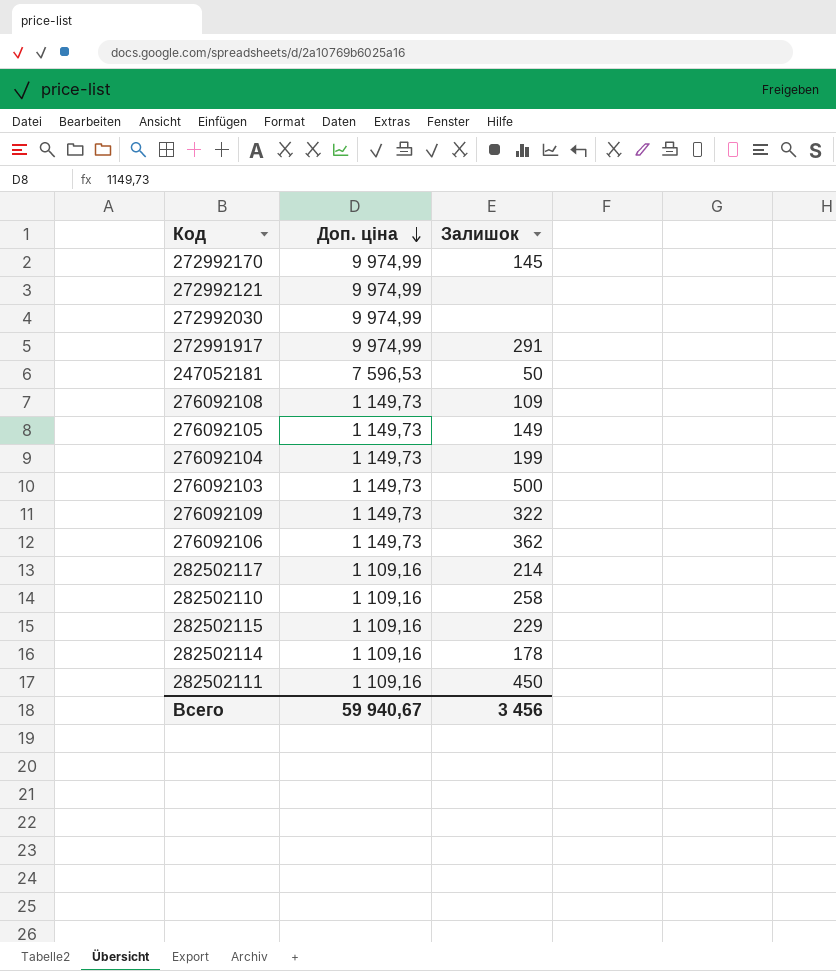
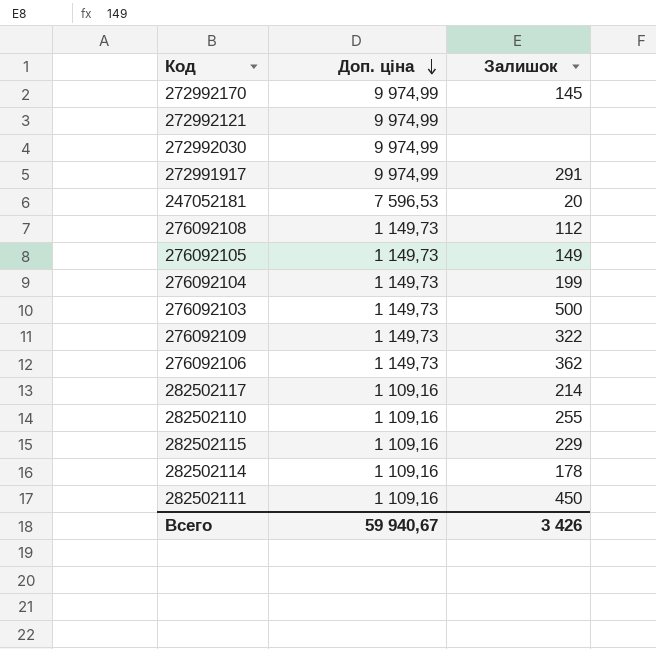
247052181 | Залишок: 50 -> 20
276092108 | Залишок: 109 -> 112
282502110 | Залишок: 258 -> 255
Всего | Залишок: 3 456 -> 3 426

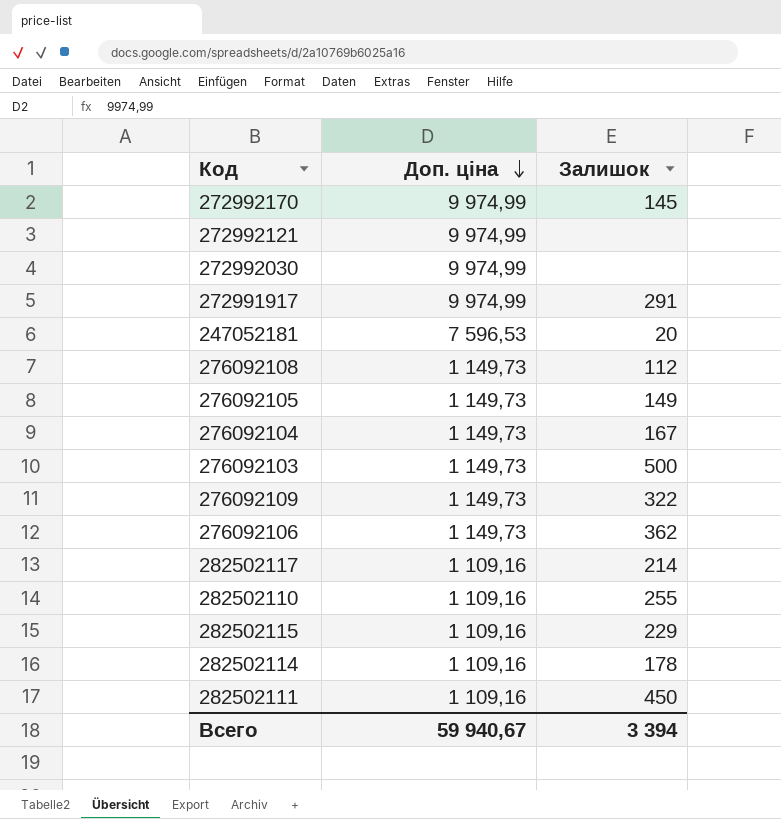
276092104 | Залишок: 199 -> 167
Всего | Залишок: 3 426 -> 3 394

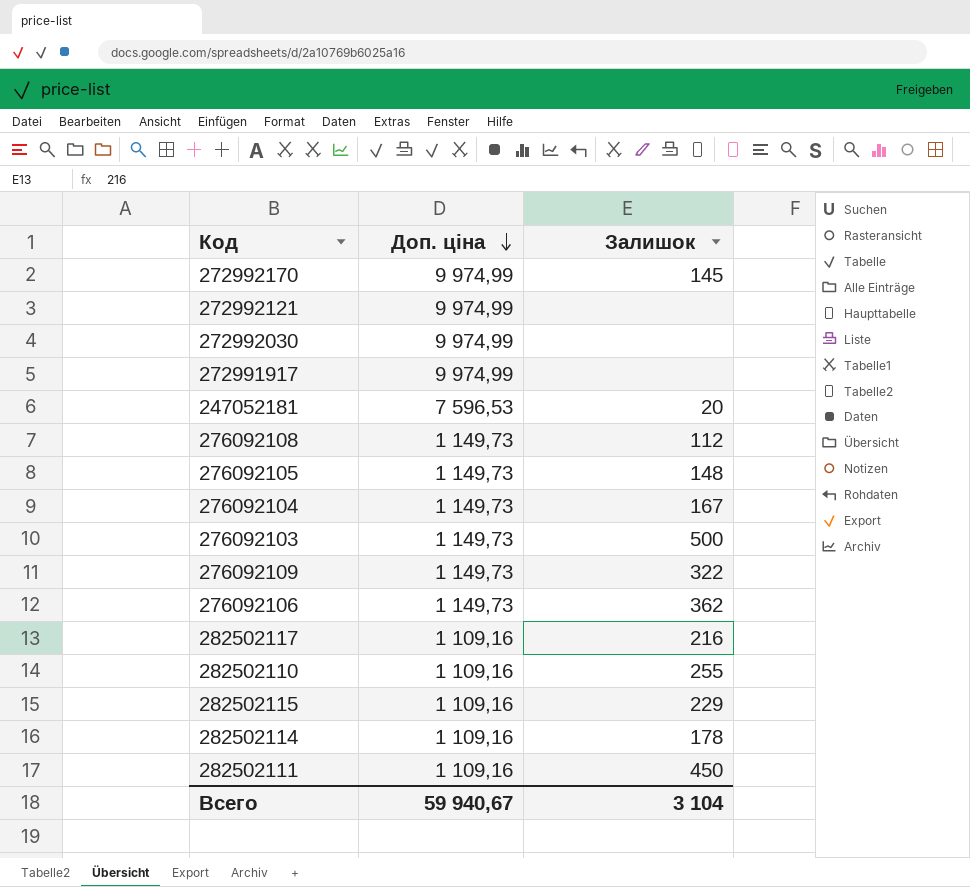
272991917 | Залишок: 291 -> none
276092105 | Залишок: 149 -> 148
282502117 | Залишок: 214 -> 216
Всего | Залишок: 3 394 -> 3 104

